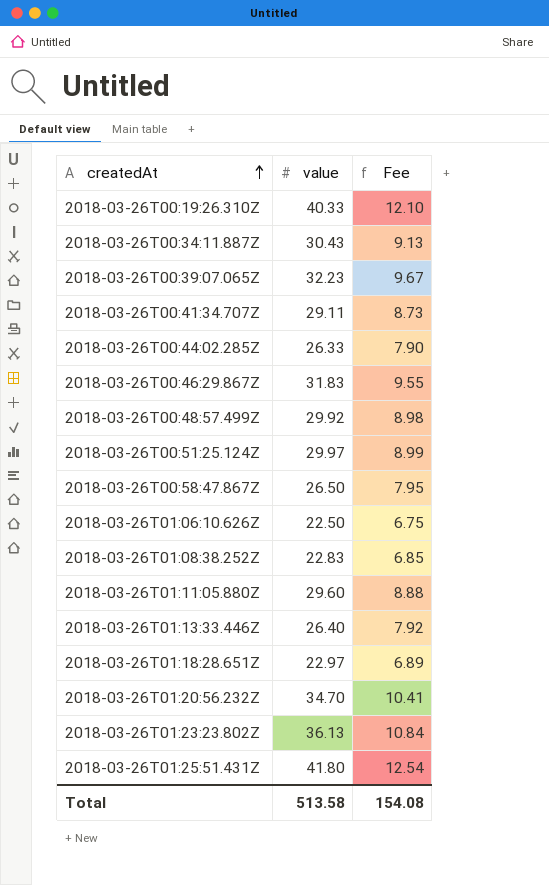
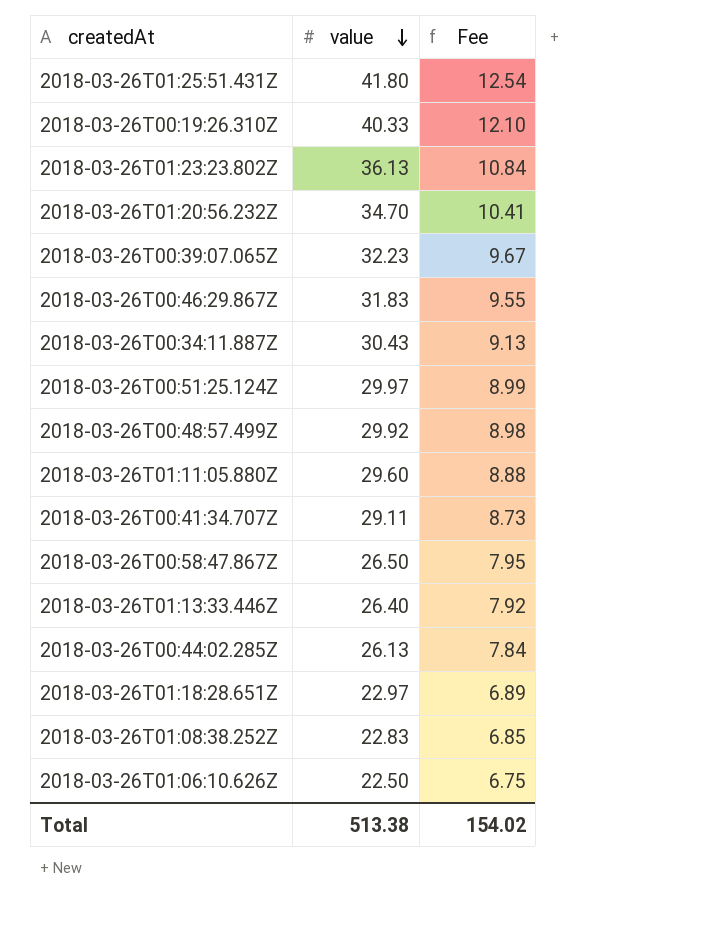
row order: createdAt ascending -> value descending
2018-03-26T00:44:02.285Z | value: 26.33 -> 26.13
2018-03-26T00:44:02.285Z | Fee: 7.90 -> 7.84
Total | value: 513.58 -> 513.38
Total | Fee: 154.08 -> 154.02

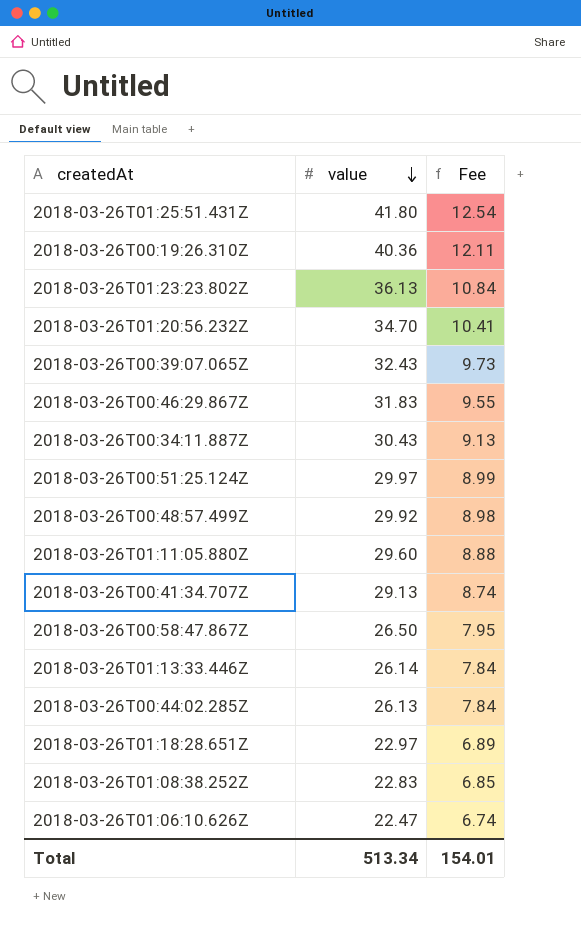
2018-03-26T00:19:26.310Z | value: 40.33 -> 40.36
2018-03-26T00:19:26.310Z | Fee: 12.10 -> 12.11
2018-03-26T00:39:07.065Z | value: 32.23 -> 32.43
2018-03-26T00:39:07.065Z | Fee: 9.67 -> 9.73
2018-03-26T00:41:34.707Z | value: 29.11 -> 29.13
2018-03-26T00:41:34.707Z | Fee: 8.73 -> 8.74
2018-03-26T01:13:33.446Z | value: 26.40 -> 26.14
2018-03-26T01:13:33.446Z | Fee: 7.92 -> 7.84
2018-03-26T01:06:10.626Z | value: 22.50 -> 22.47
2018-03-26T01:06:10.626Z | Fee: 6.75 -> 6.74
Total | value: 513.38 -> 513.34
Total | Fee: 154.02 -> 154.01

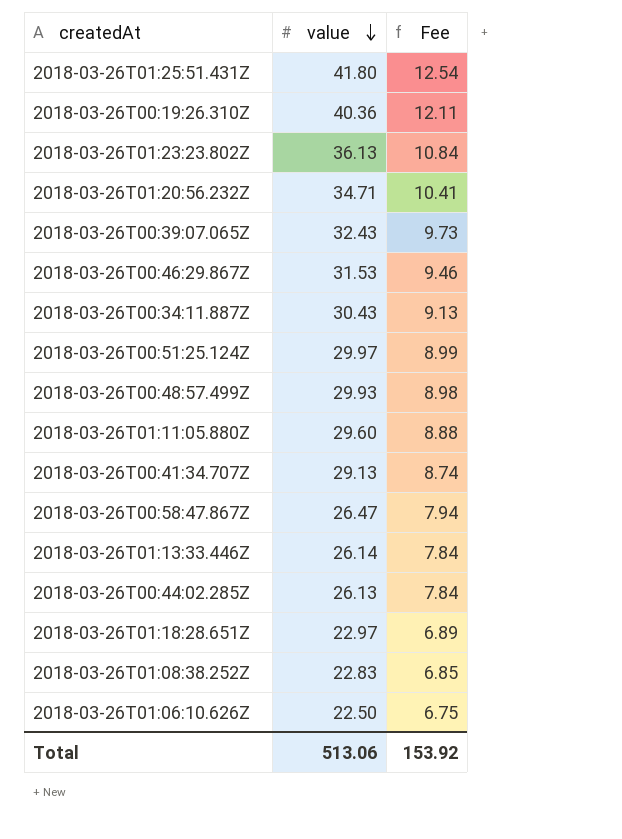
2018-03-26T01:20:56.232Z | value: 34.70 -> 34.71
2018-03-26T00:46:29.867Z | value: 31.83 -> 31.53
2018-03-26T00:46:29.867Z | Fee: 9.55 -> 9.46
2018-03-26T00:48:57.499Z | value: 29.92 -> 29.93
2018-03-26T00:58:47.867Z | value: 26.50 -> 26.47
2018-03-26T00:58:47.867Z | Fee: 7.95 -> 7.94
2018-03-26T01:06:10.626Z | value: 22.47 -> 22.50
2018-03-26T01:06:10.626Z | Fee: 6.74 -> 6.75
Total | value: 513.34 -> 513.06
Total | Fee: 154.01 -> 153.92

